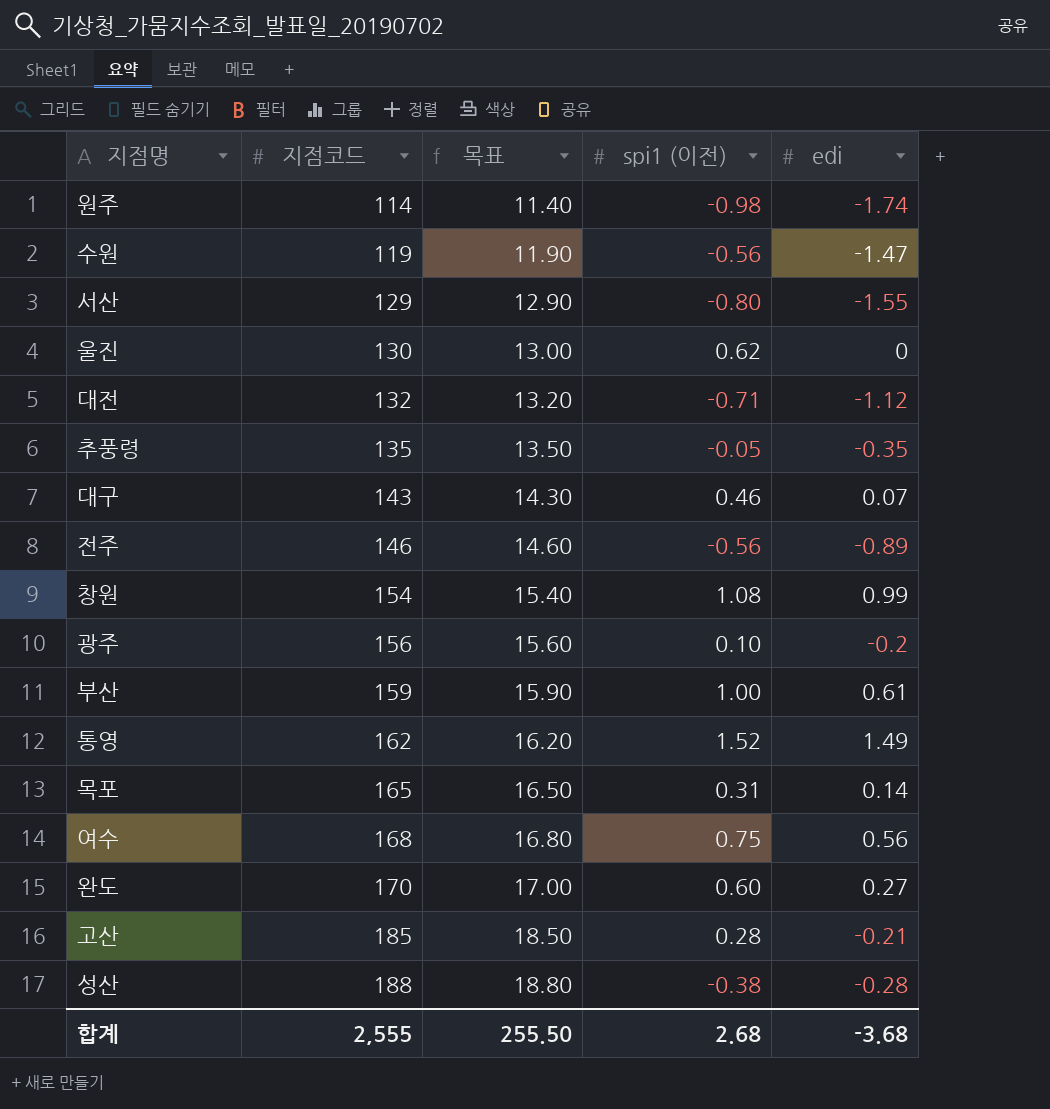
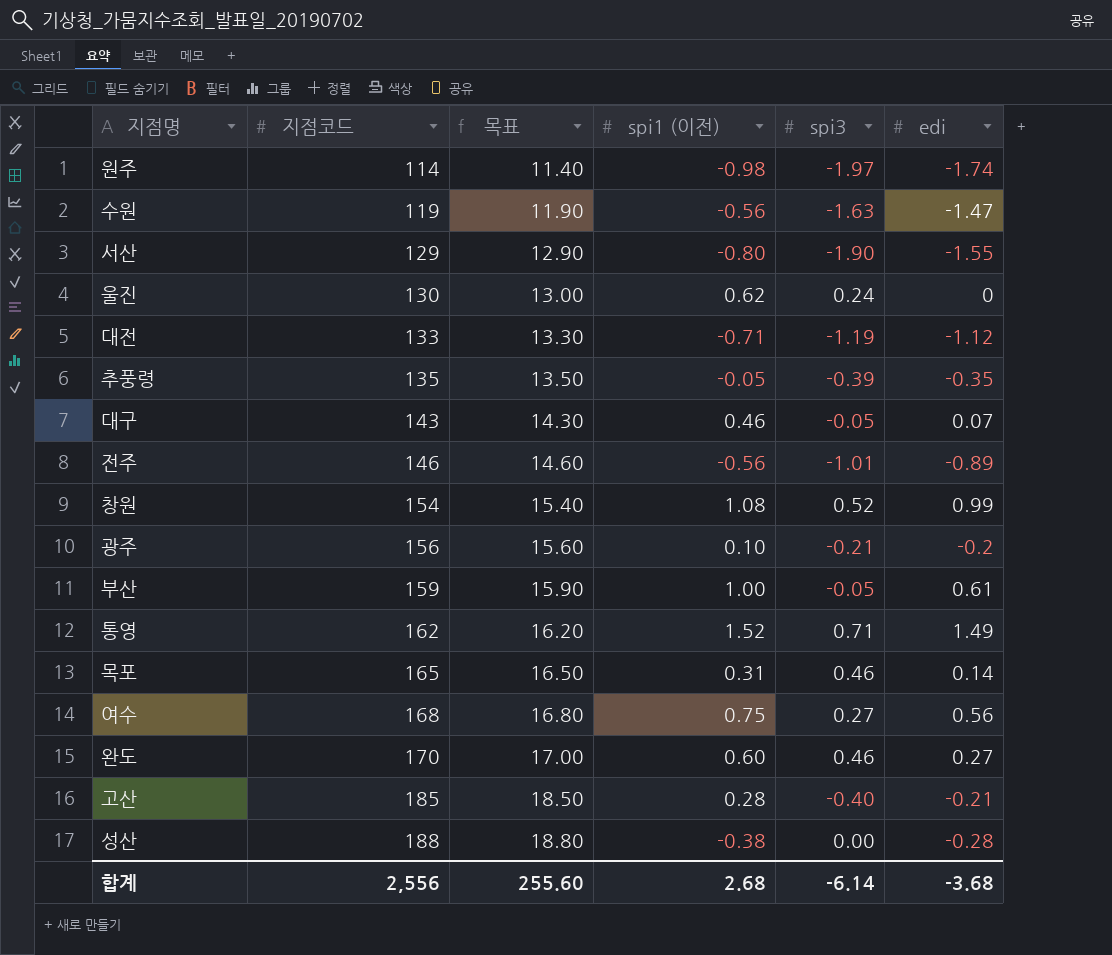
column spi3 | position: none -> 5
대전 | 지점코드: 132 -> 133
대전 | 목표: 13.20 -> 13.30
합계 | 지점코드: 2,555 -> 2,556
합계 | 목표: 255.50 -> 255.60

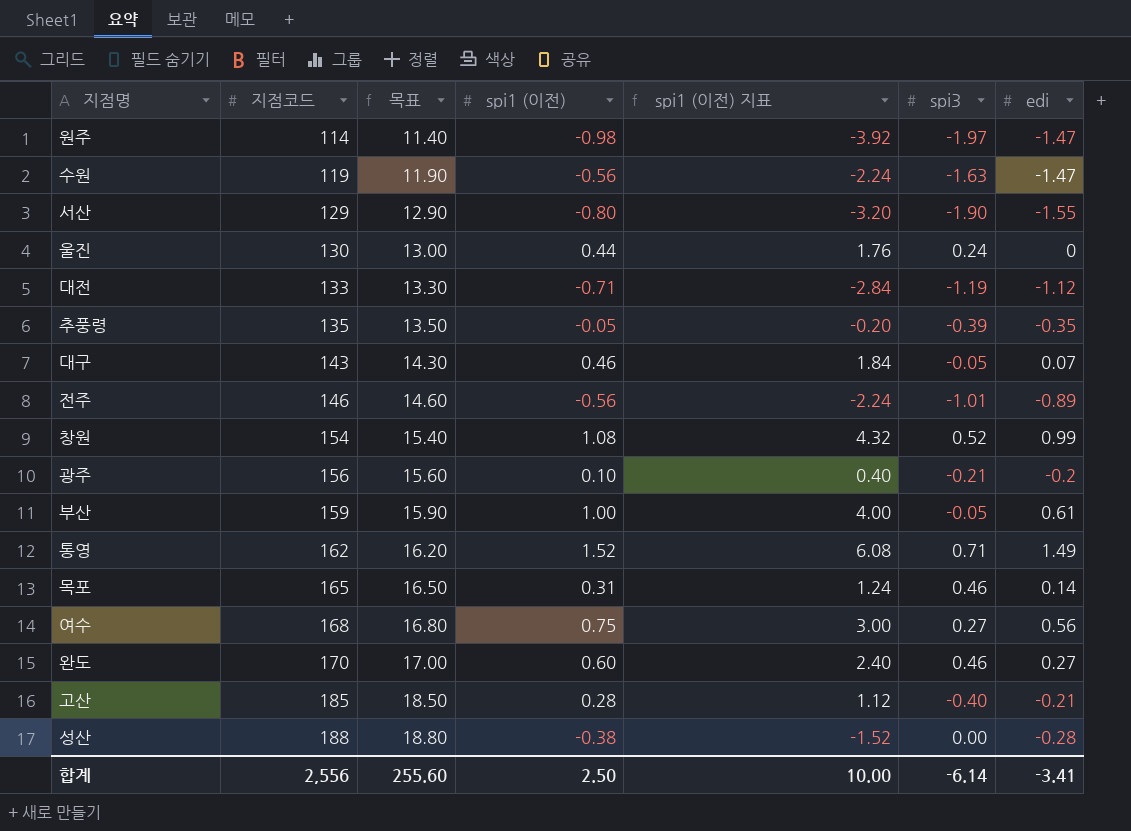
column spi1 (이전) 지표 | formula: none -> [spi1 (이전)] * 4
원주 | edi: -1.74 -> -1.47
울진 | spi1 (이전): 0.62 -> 0.44
합계 | spi1 (이전): 2.68 -> 2.50
합계 | edi: -3.68 -> -3.41

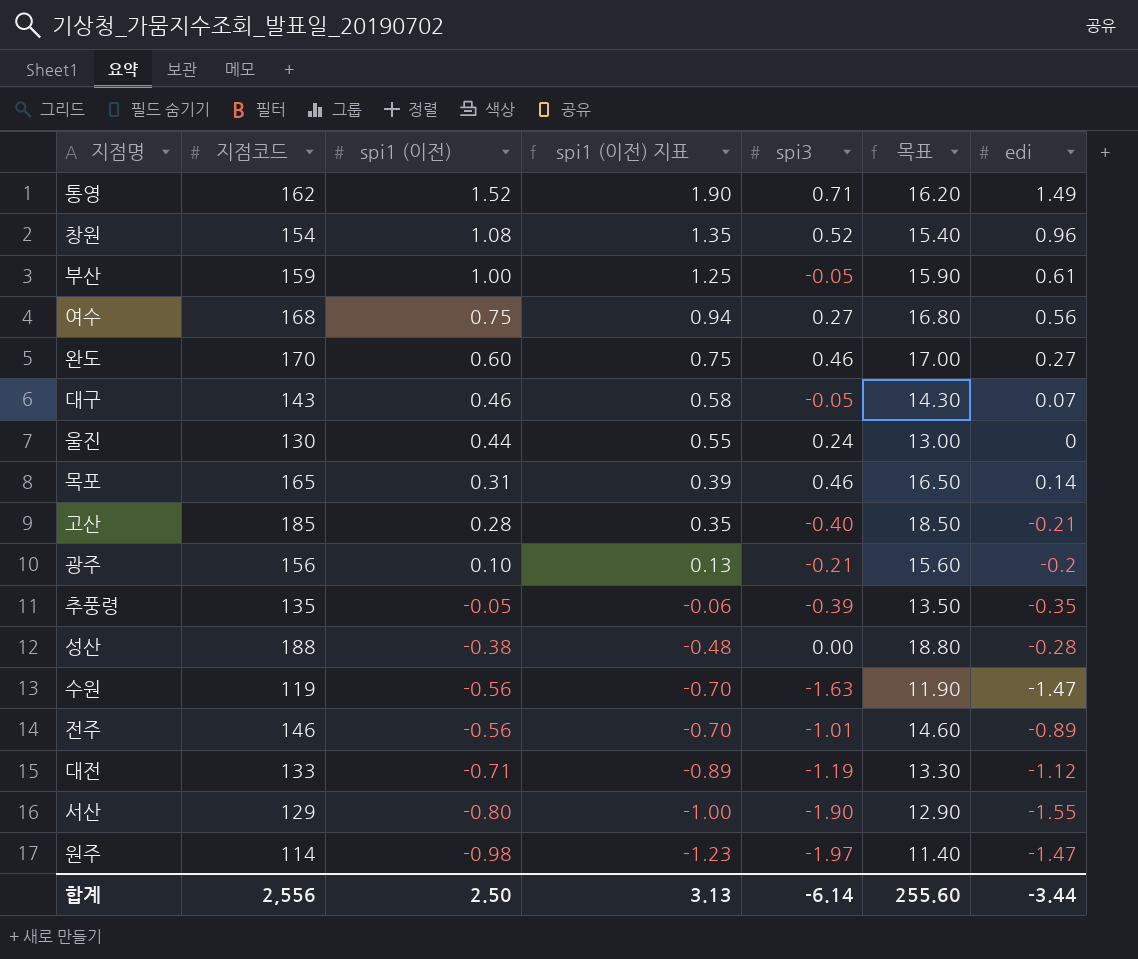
row order: 지점코드 ascending -> spi1 (이전) descending
column spi1 (이전) 지표 | formula: [spi1 (이전)] * 4 -> [spi1 (이전)] * 1.25
column 목표 | position: 3 -> 6
창원 | edi: 0.99 -> 0.96
합계 | spi1 (이전) 지표: 10.00 -> 3.13
합계 | edi: -3.41 -> -3.44

